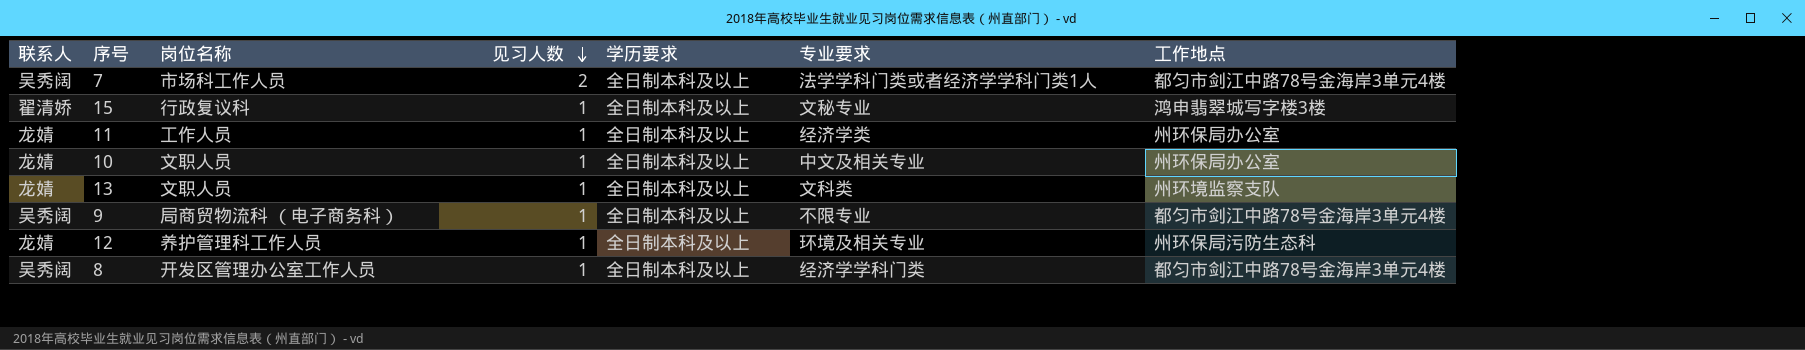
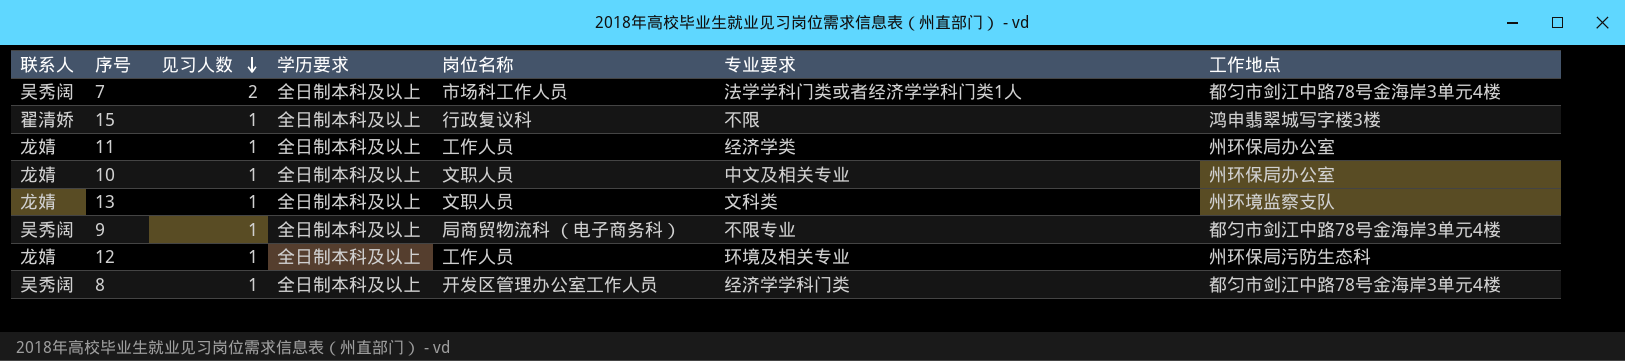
column 岗位名称 | position: 3 -> 5
15 | 专业要求: 文秘专业 -> 不限
12 | 岗位名称: 养护管理科工作人员 -> 工作人员

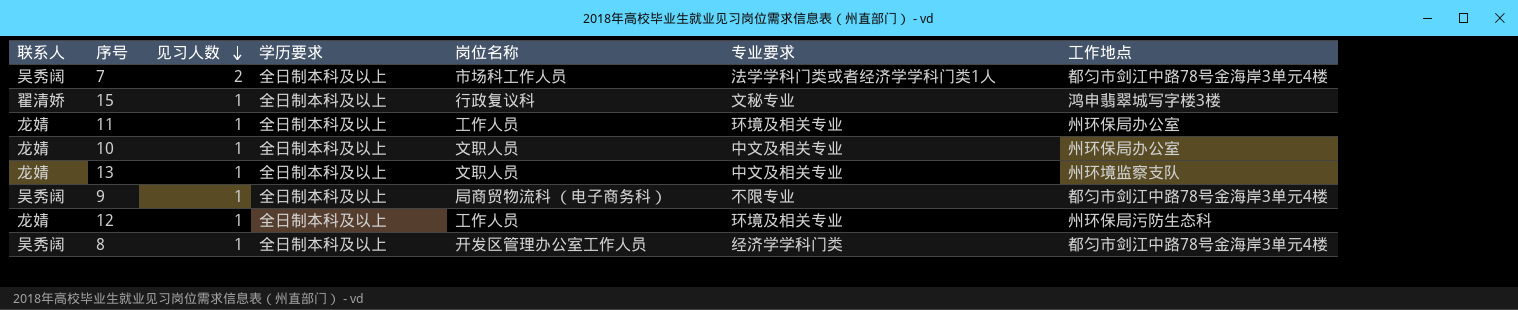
15 | 专业要求: 不限 -> 文秘专业
11 | 专业要求: 经济学类 -> 环境及相关专业
13 | 专业要求: 文科类 -> 中文及相关专业

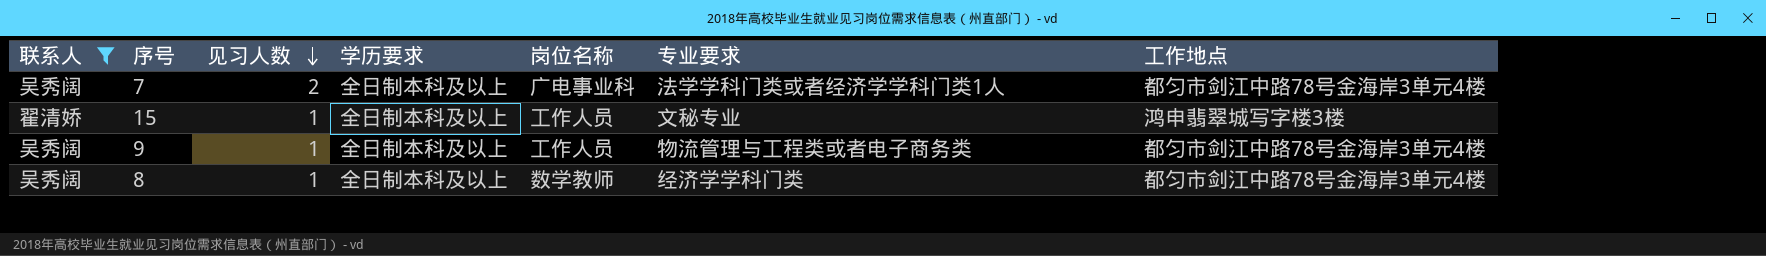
filter: none -> 联系人 != 龙婧
7 | 岗位名称: 市场科工作人员 -> 广电事业科
15 | 岗位名称: 行政复议科 -> 工作人员
9 | 岗位名称: 局商贸物流科 （电子商务科） -> 工作人员
9 | 专业要求: 不限专业 -> 物流管理与工程类或者电子商务类
8 | 岗位名称: 开发区管理办公室工作人员 -> 数学教师

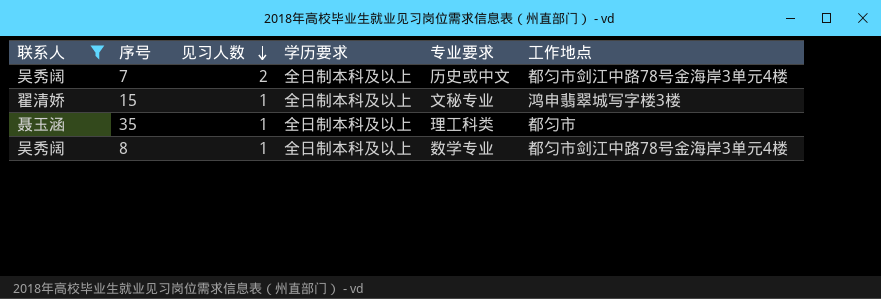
column 岗位名称 | position: 5 -> none
row 9: 吴秀阔 | 1 | 全日制本科及以上 | 工作人员 | 物流管理与工程类或者电子商务类 | 都匀市剑江中路78号金海岸3单元4楼 -> none
7 | 专业要求: 法学学科门类或者经济学学科门类1人 -> 历史或中文
row 35: none -> 聂玉涵 | 1 | 全日制本科及以上 | 理工科类 | 都匀市
8 | 专业要求: 经济学学科门类 -> 数学专业

